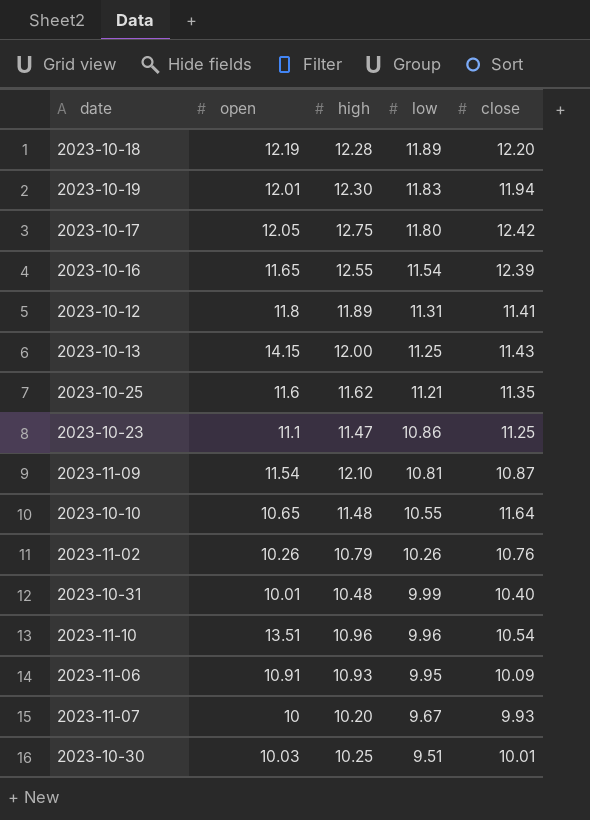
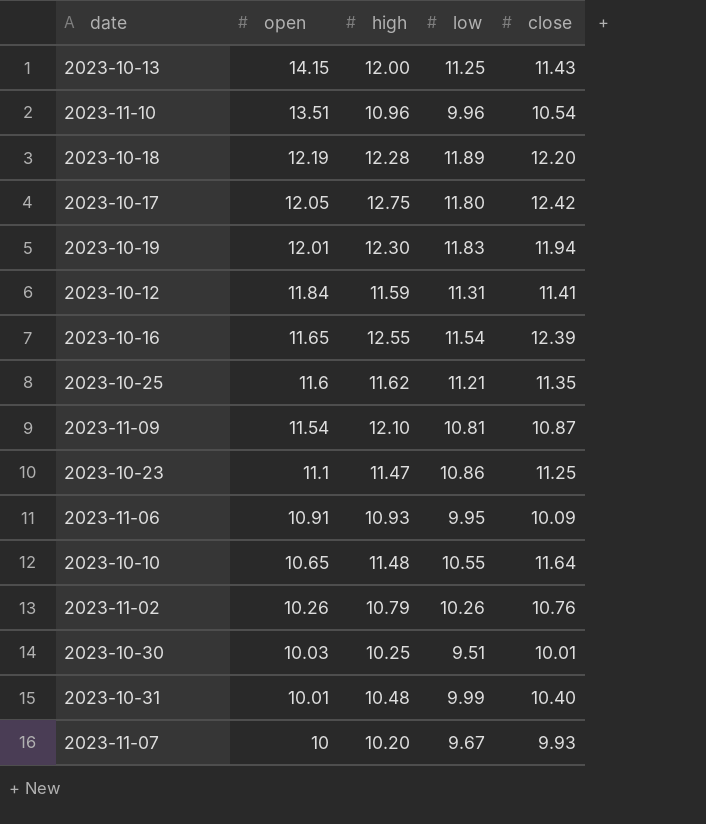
row order: low descending -> open descending
2023-10-12 | open: 11.8 -> 11.84
2023-10-12 | high: 11.89 -> 11.59

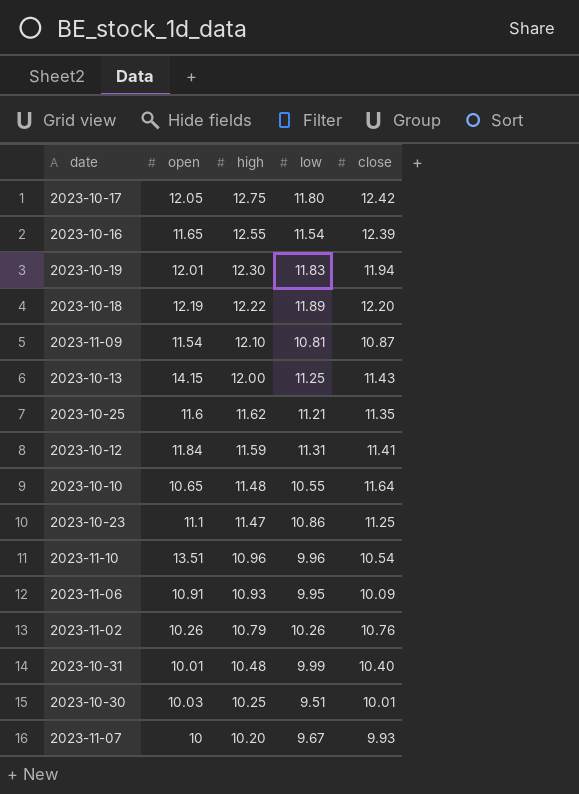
row order: open descending -> high descending
2023-10-18 | high: 12.28 -> 12.22

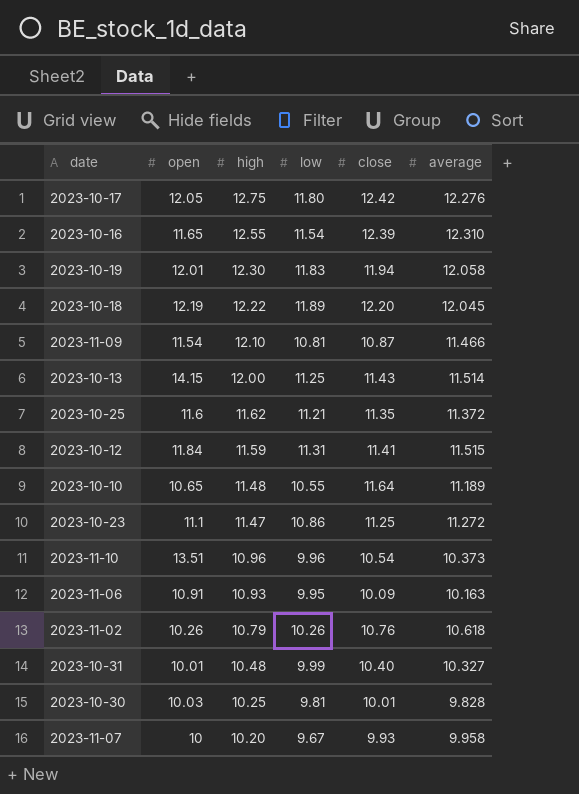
column average | position: none -> 6
2023-10-30 | low: 9.51 -> 9.81

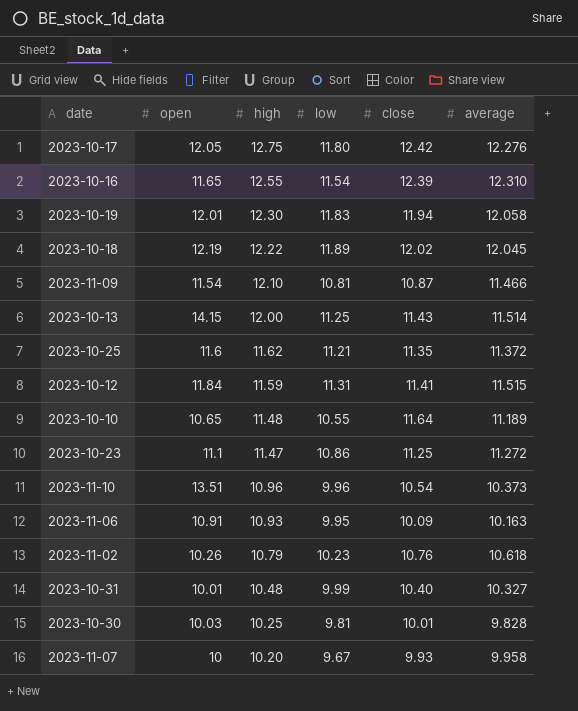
2023-10-18 | close: 12.20 -> 12.02
2023-11-02 | low: 10.26 -> 10.23

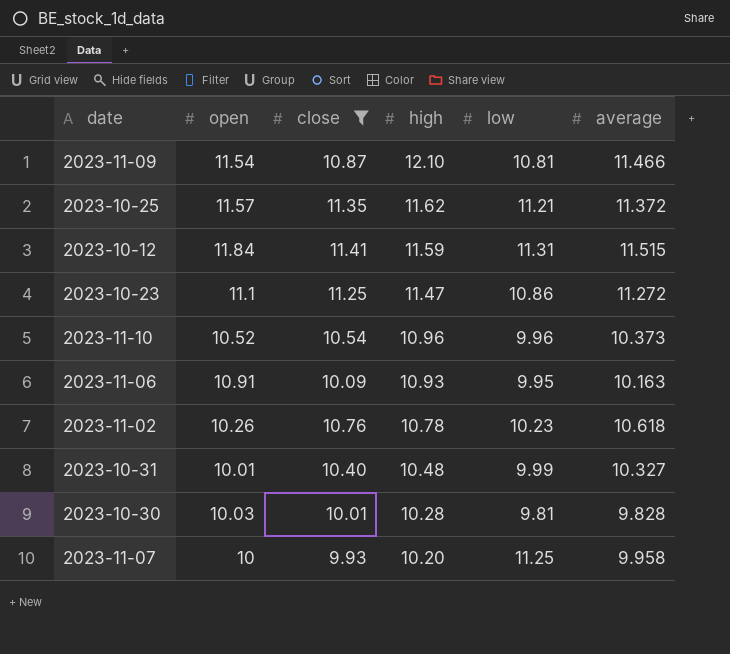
filter: none -> close <= 11.41
column close | position: 5 -> 3
2023-10-25 | open: 11.6 -> 11.57
2023-11-10 | open: 13.51 -> 10.52
2023-11-02 | high: 10.79 -> 10.78
2023-10-30 | high: 10.25 -> 10.28
2023-11-07 | low: 9.67 -> 11.25

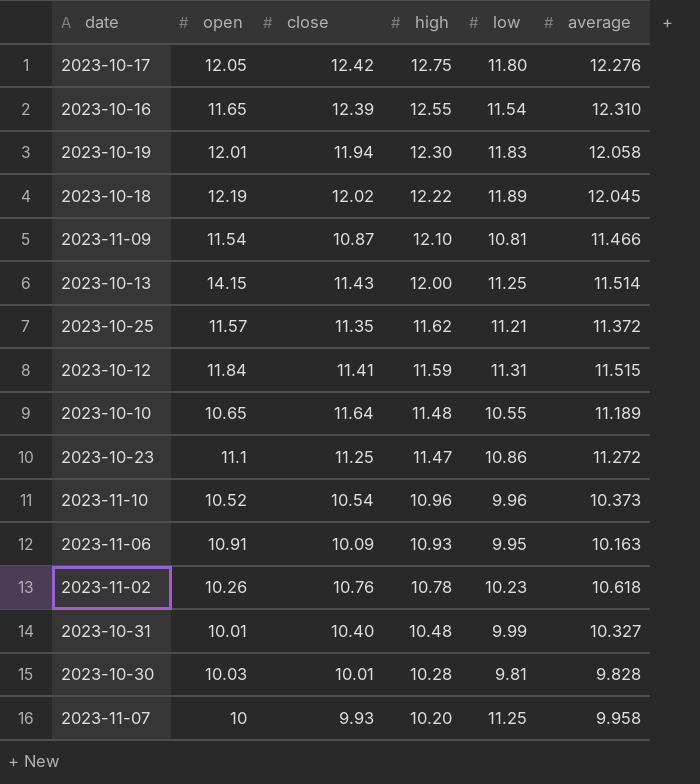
filter: close <= 11.41 -> none

